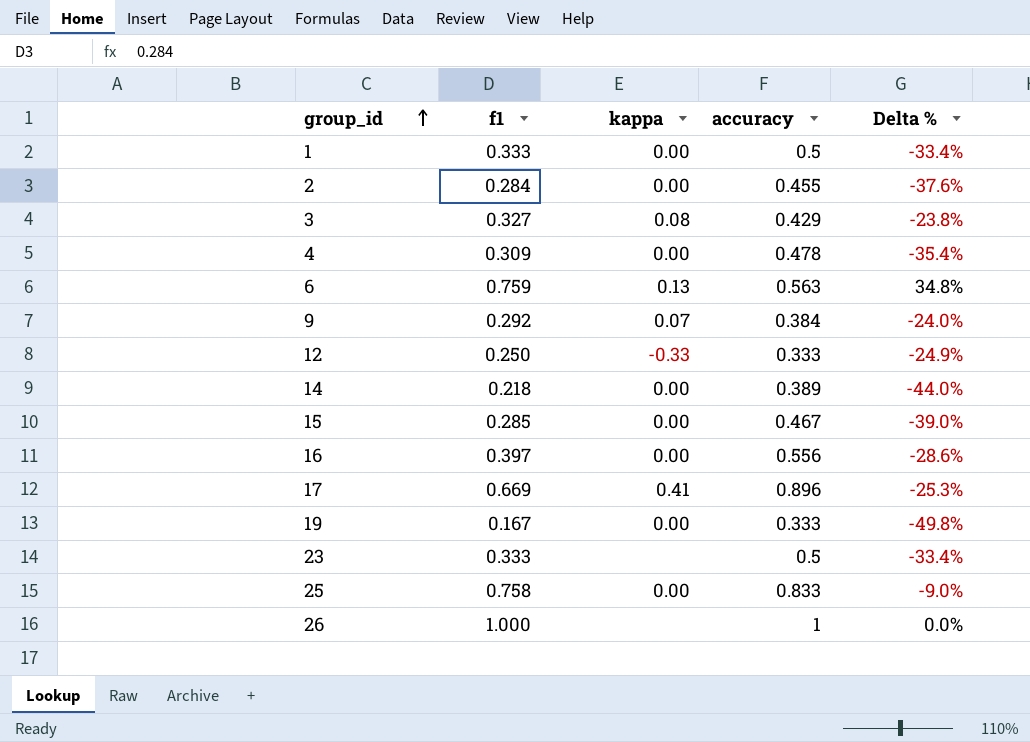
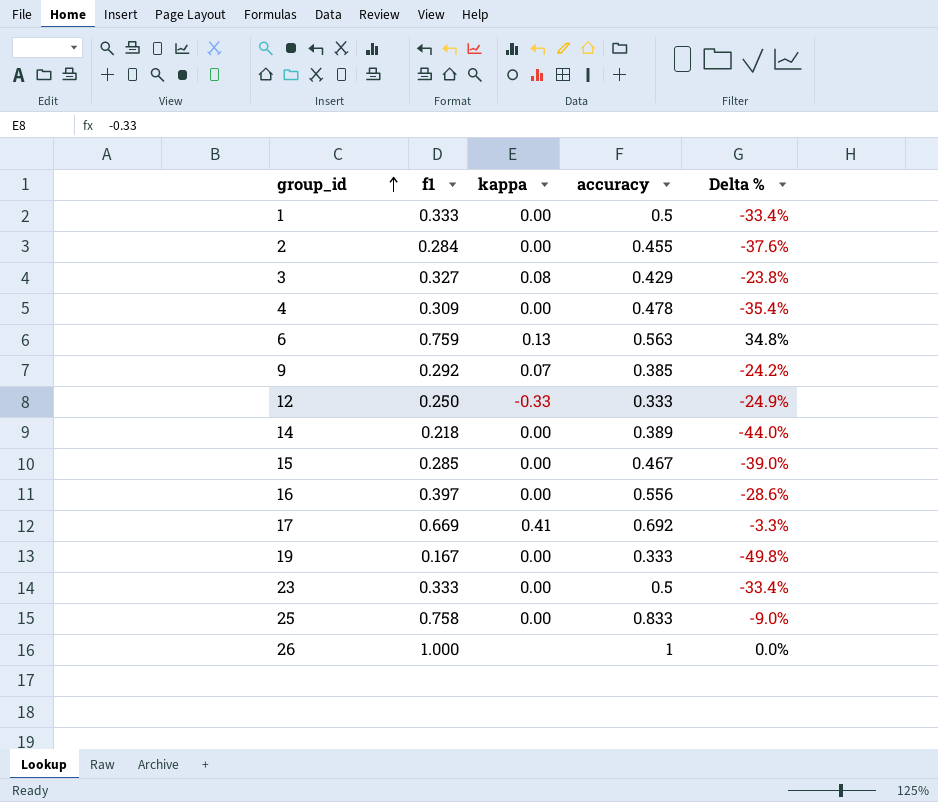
9 | accuracy: 0.384 -> 0.385
9 | Delta %: -24.0% -> -24.2%
17 | accuracy: 0.896 -> 0.692
17 | Delta %: -25.3% -> -3.3%
23 | kappa: none -> 0.00

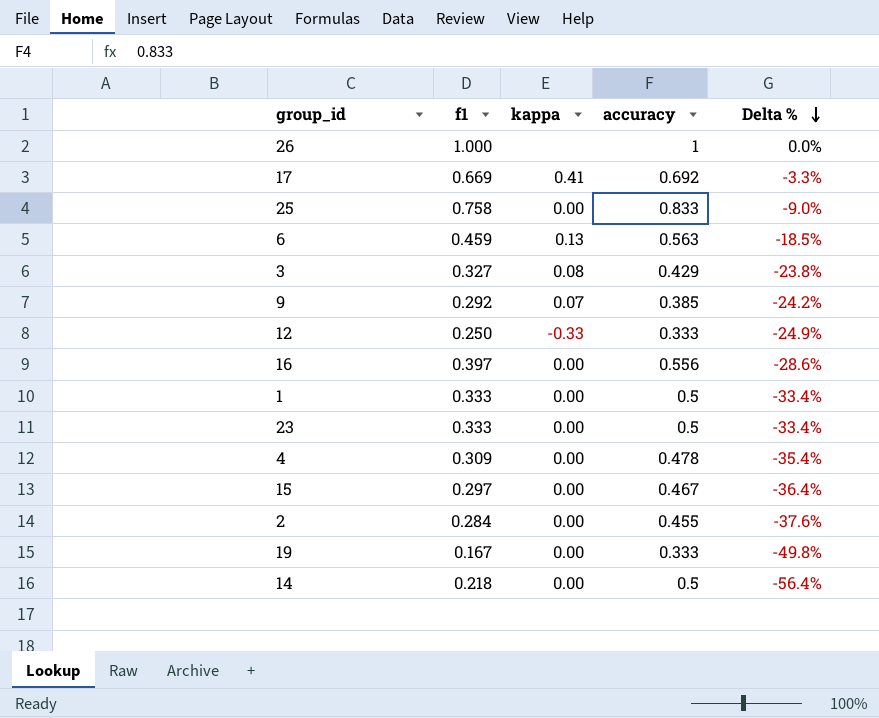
row order: group_id ascending -> Delta % descending
6 | f1: 0.759 -> 0.459
6 | Delta %: 34.8% -> -18.5%
15 | f1: 0.285 -> 0.297
15 | Delta %: -39.0% -> -36.4%
14 | accuracy: 0.389 -> 0.5
14 | Delta %: -44.0% -> -56.4%

